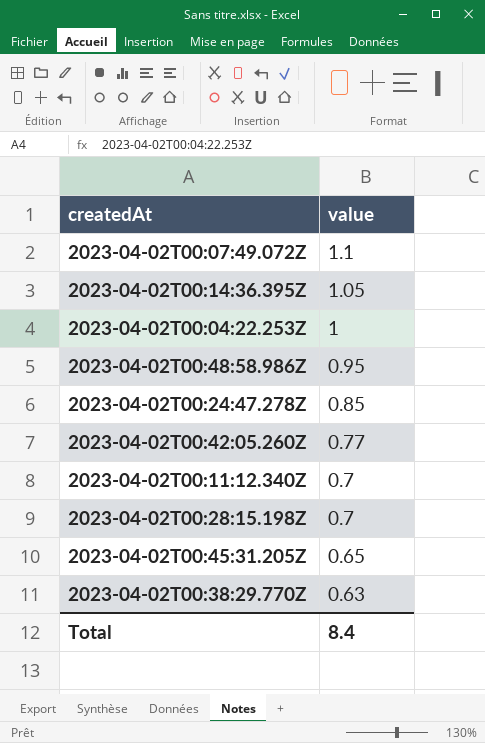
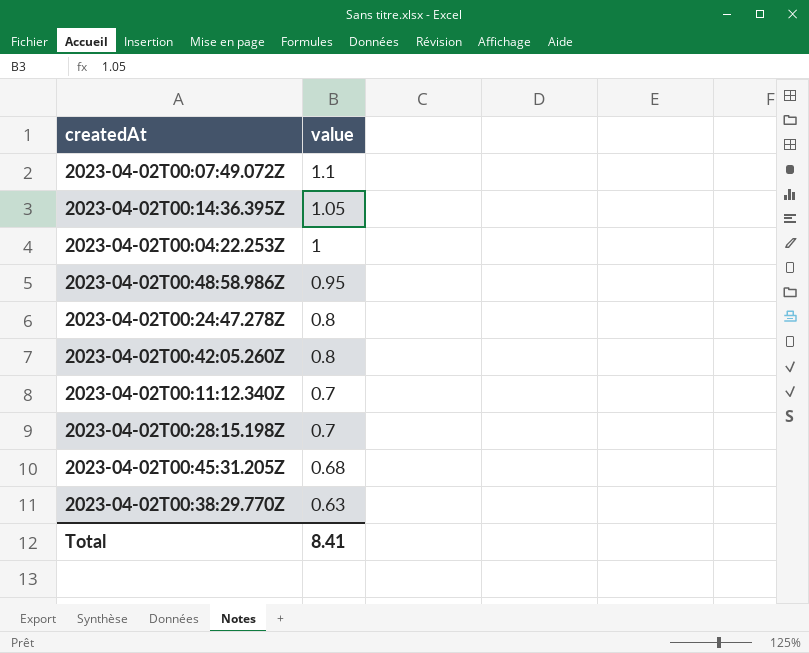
2023-04-02T00:24:47.278Z | value: 0.85 -> 0.8
2023-04-02T00:42:05.260Z | value: 0.77 -> 0.8
2023-04-02T00:45:31.205Z | value: 0.65 -> 0.68
Total | value: 8.4 -> 8.41

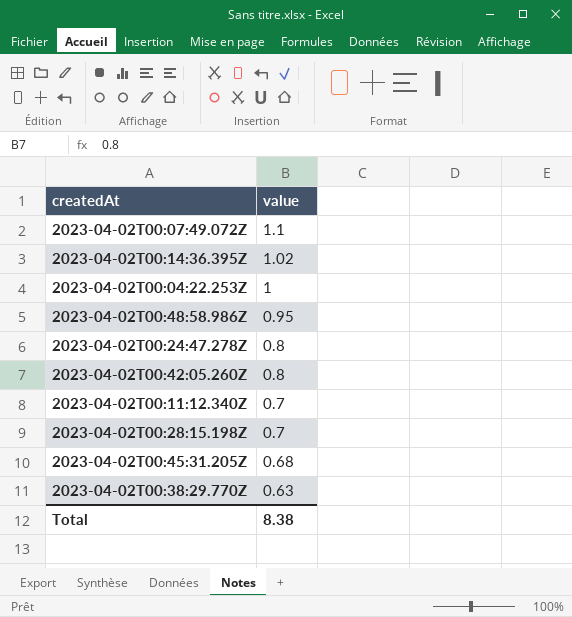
2023-04-02T00:14:36.395Z | value: 1.05 -> 1.02
Total | value: 8.41 -> 8.38

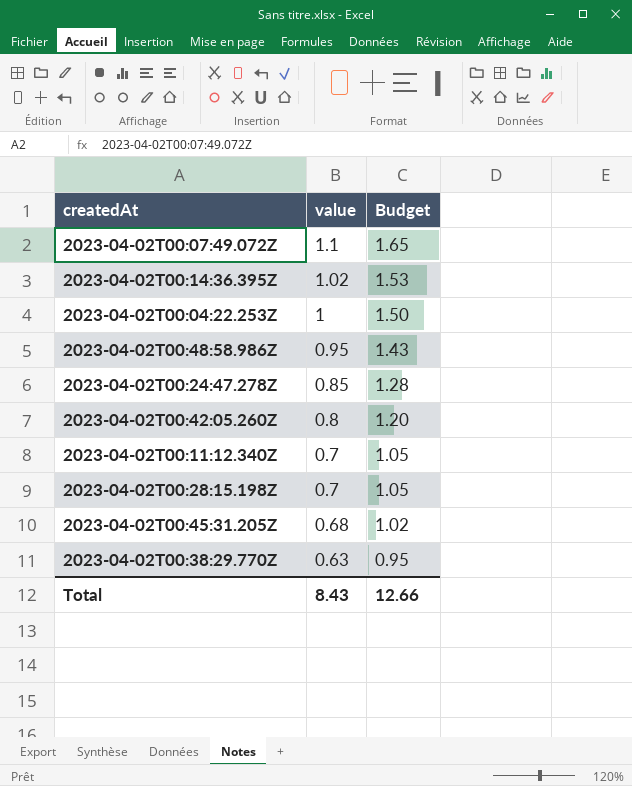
column Budget | formula: none -> [value] * 1.5
2023-04-02T00:24:47.278Z | value: 0.8 -> 0.85
Total | value: 8.38 -> 8.43

